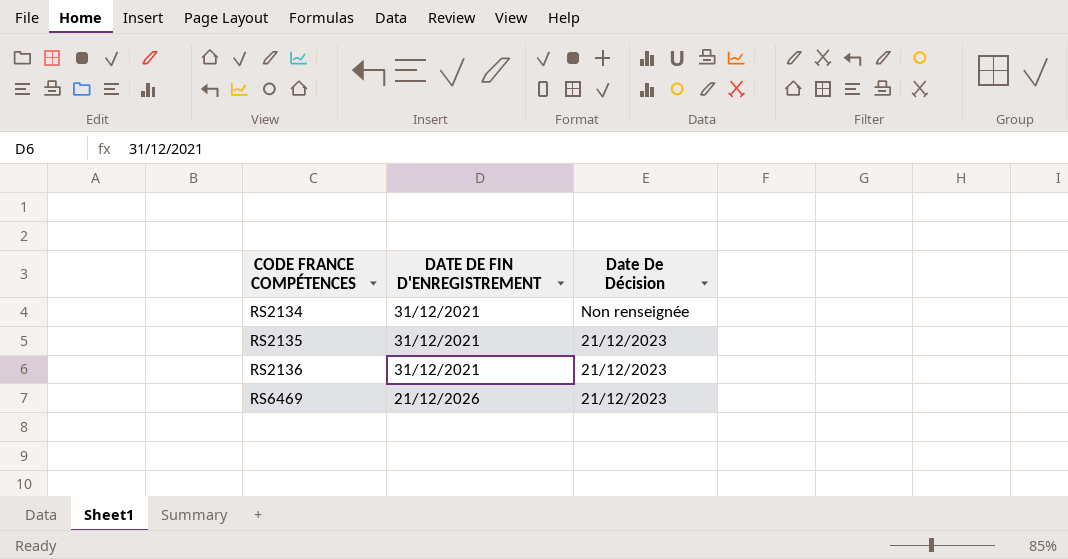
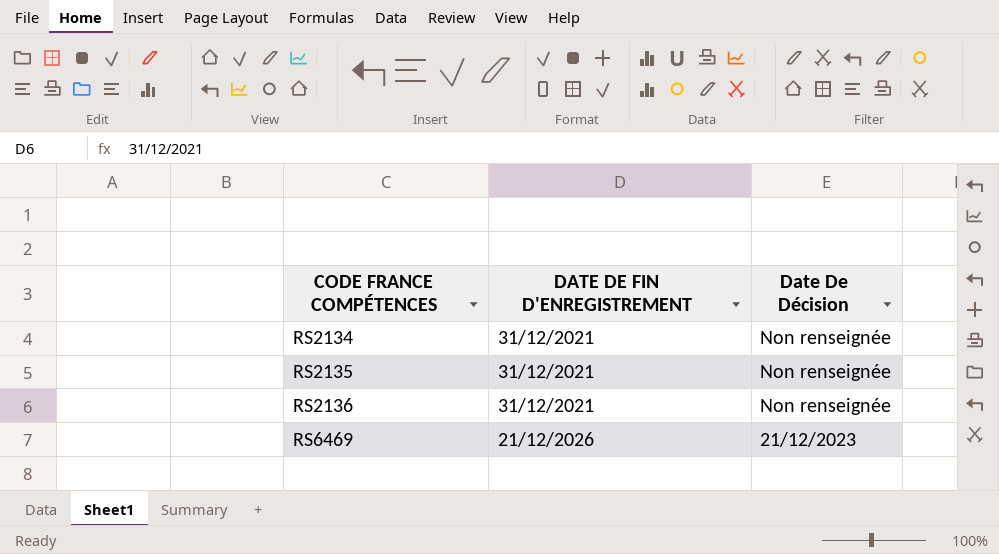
RS2135 | Date De Décision: 21/12/2023 -> Non renseignée
RS2136 | Date De Décision: 21/12/2023 -> Non renseignée

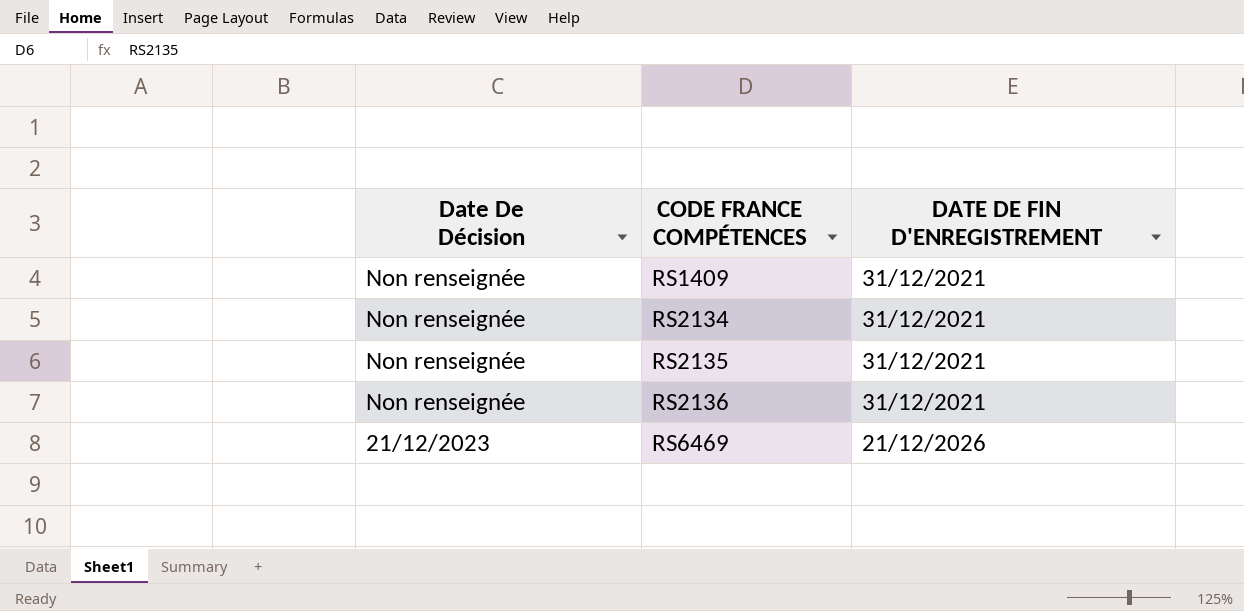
column Date De Décision | position: 3 -> 1
row RS1409: none -> Non renseignée | 31/12/2021

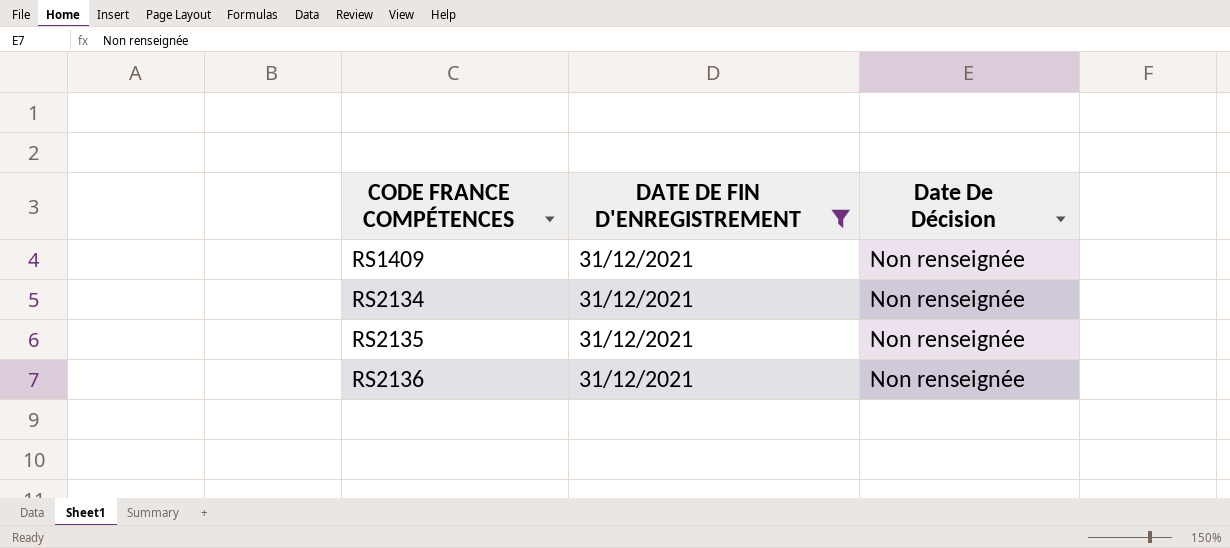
filter: none -> DATE DE FIN D'ENREGISTREMENT = 31/12/2021
column Date De Décision | position: 1 -> 3

